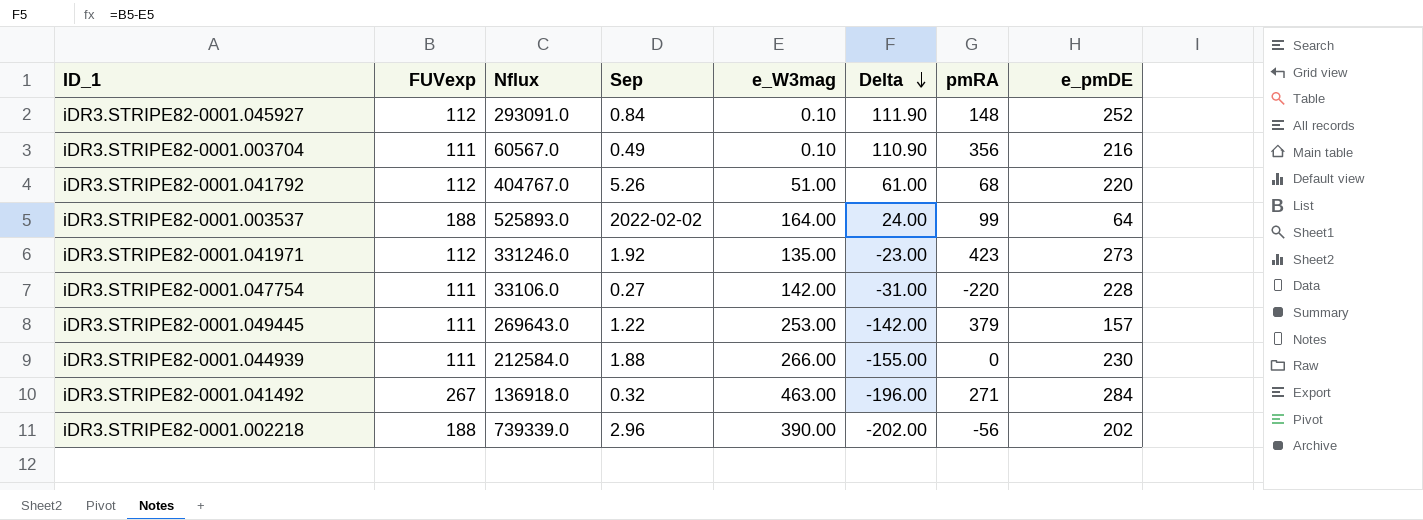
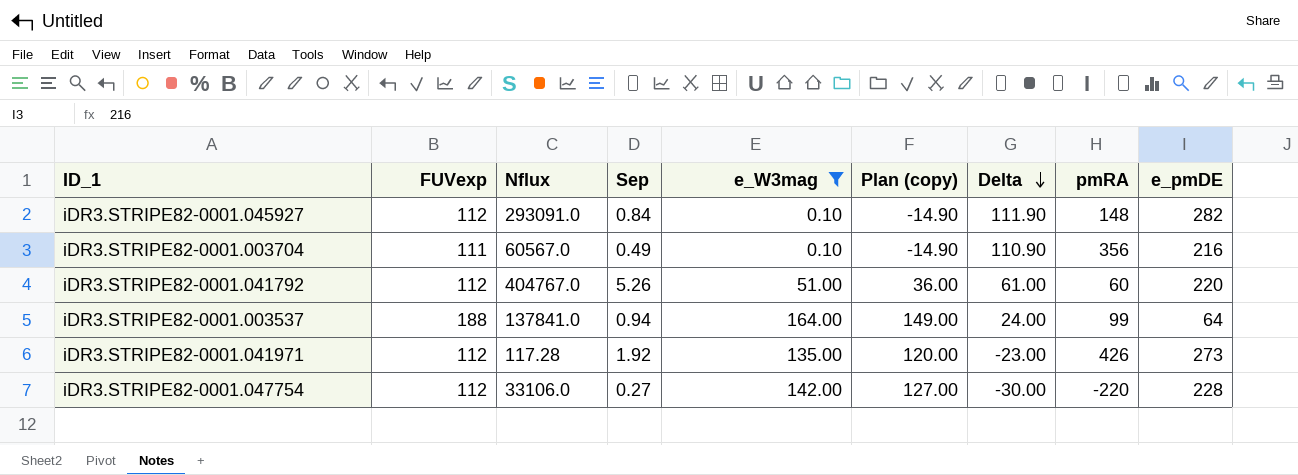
filter: none -> e_W3mag <= 164.00
column Plan (copy) | formula: none -> [e_W3mag] - 15
iDR3.STRIPE82-0001.045927 | e_pmDE: 252 -> 282
iDR3.STRIPE82-0001.041792 | pmRA: 68 -> 60
iDR3.STRIPE82-0001.003537 | Nflux: 525893.0 -> 137841.0
iDR3.STRIPE82-0001.003537 | Sep: 2022-02-02 -> 0.94
iDR3.STRIPE82-0001.041971 | Nflux: 331246.0 -> 117.28
iDR3.STRIPE82-0001.041971 | pmRA: 423 -> 426
iDR3.STRIPE82-0001.047754 | FUVexp: 111 -> 112
iDR3.STRIPE82-0001.047754 | Delta: -31.00 -> -30.00

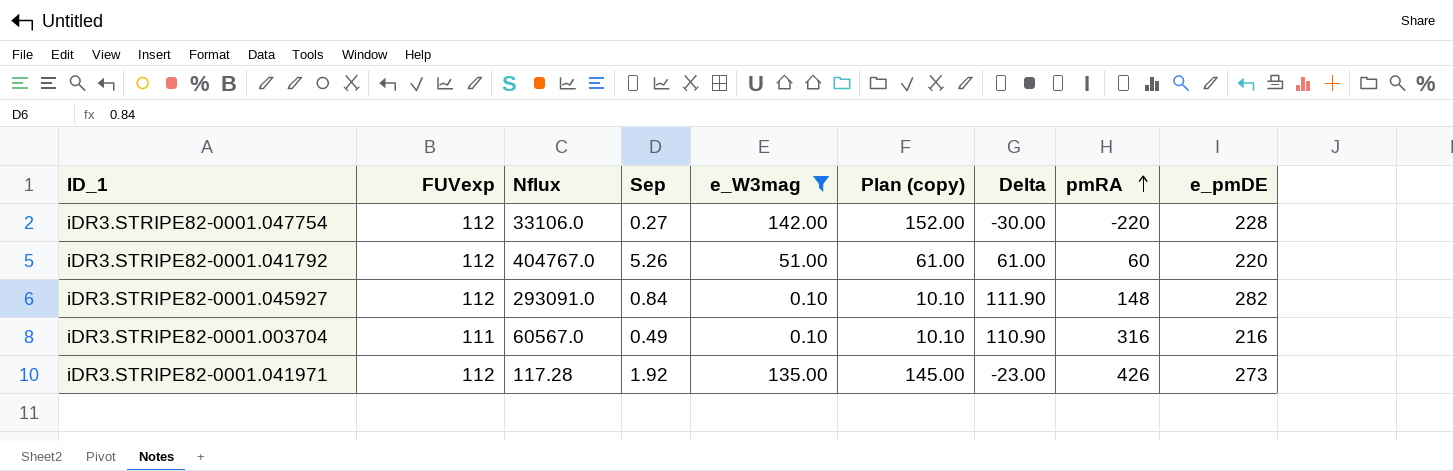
row order: Delta descending -> pmRA ascending
column Plan (copy) | formula: [e_W3mag] - 15 -> [e_W3mag] + 10
row iDR3.STRIPE82-0001.003537: 188 | 137841.0 | 0.94 | 164.00 | 149.00 | 24.00 | 99 | 64 -> none
iDR3.STRIPE82-0001.003704 | pmRA: 356 -> 316

